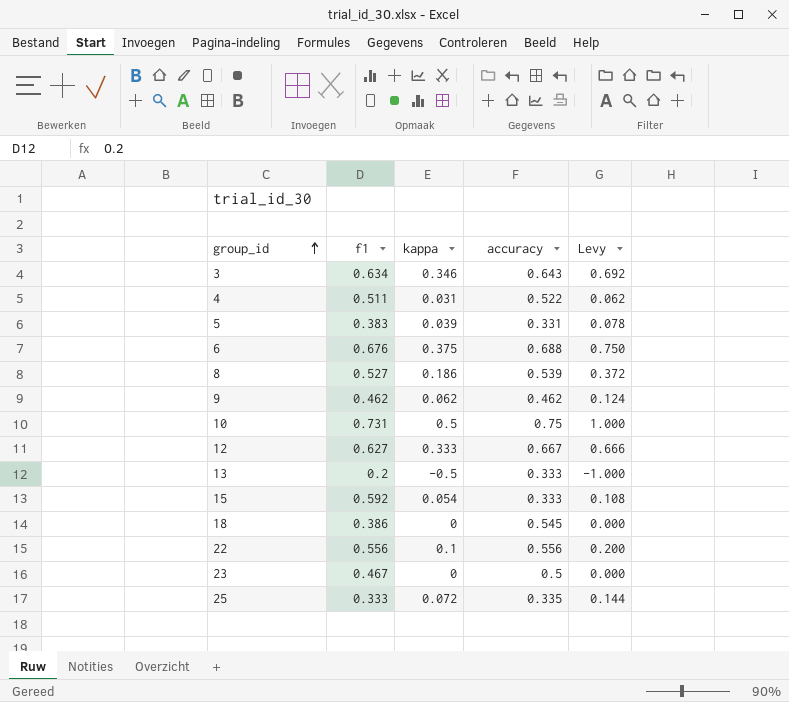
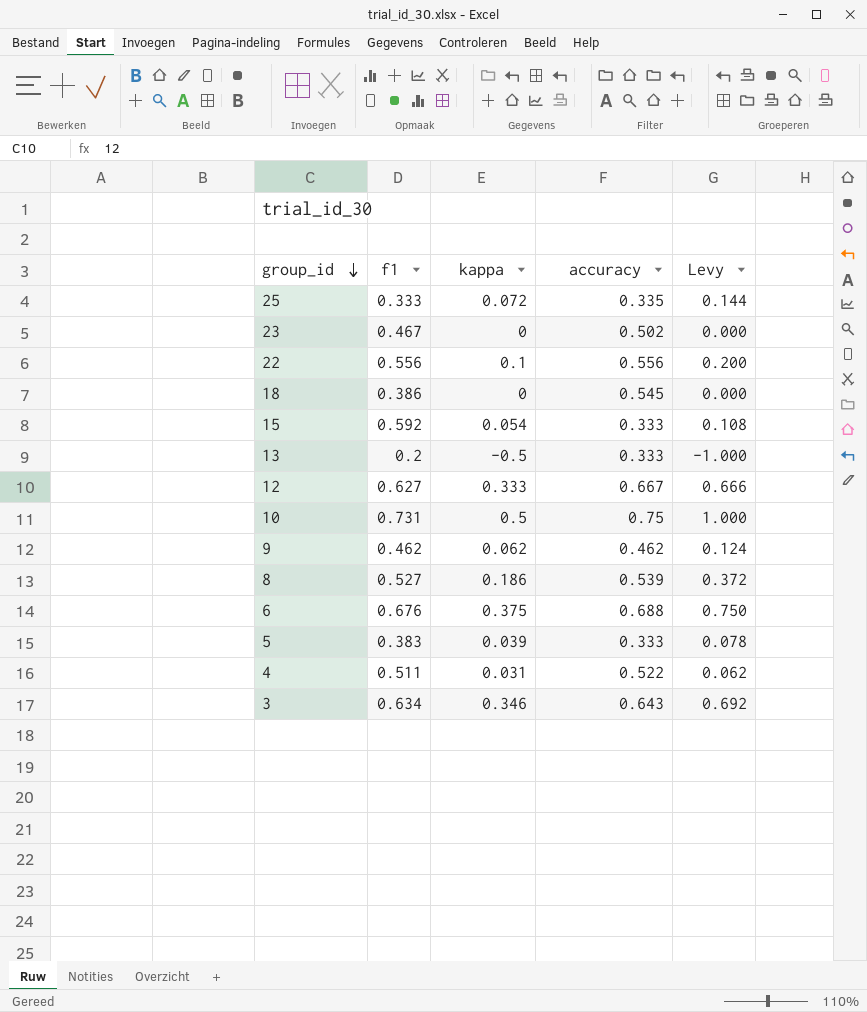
row order: group_id ascending -> group_id descending
23 | accuracy: 0.5 -> 0.502
5 | accuracy: 0.331 -> 0.333

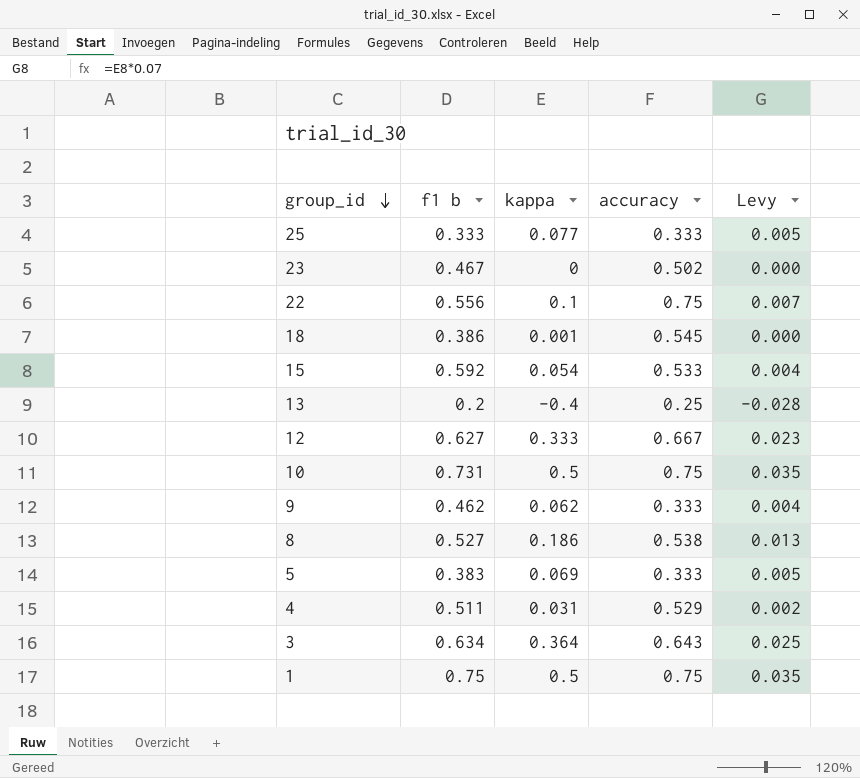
column name: f1 -> f1 b
column Levy | formula: [kappa] * 2 -> [kappa] * 0.07
row 6: 0.676 | 0.375 | 0.688 | 0.750 -> none
25 | kappa: 0.072 -> 0.077
25 | accuracy: 0.335 -> 0.333
22 | accuracy: 0.556 -> 0.75
18 | kappa: 0 -> 0.001
15 | accuracy: 0.333 -> 0.533
13 | kappa: -0.5 -> -0.4
13 | accuracy: 0.333 -> 0.25
9 | accuracy: 0.462 -> 0.333
8 | accuracy: 0.539 -> 0.538
5 | kappa: 0.039 -> 0.069
4 | accuracy: 0.522 -> 0.529
3 | kappa: 0.346 -> 0.364
row 1: none -> 0.75 | 0.5 | 0.75 | 0.035

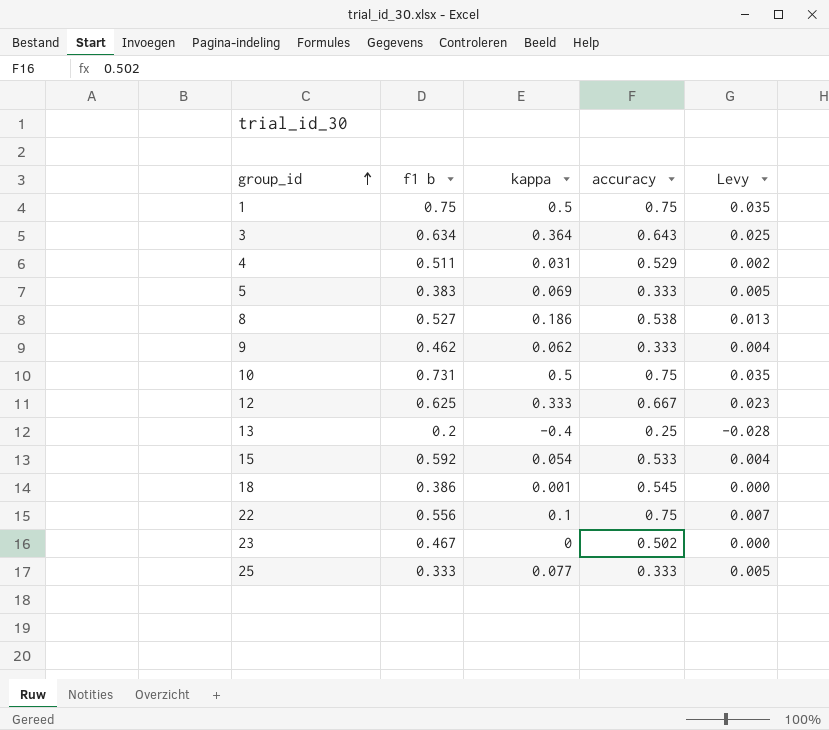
row order: group_id descending -> group_id ascending
12 | f1 b: 0.627 -> 0.625

